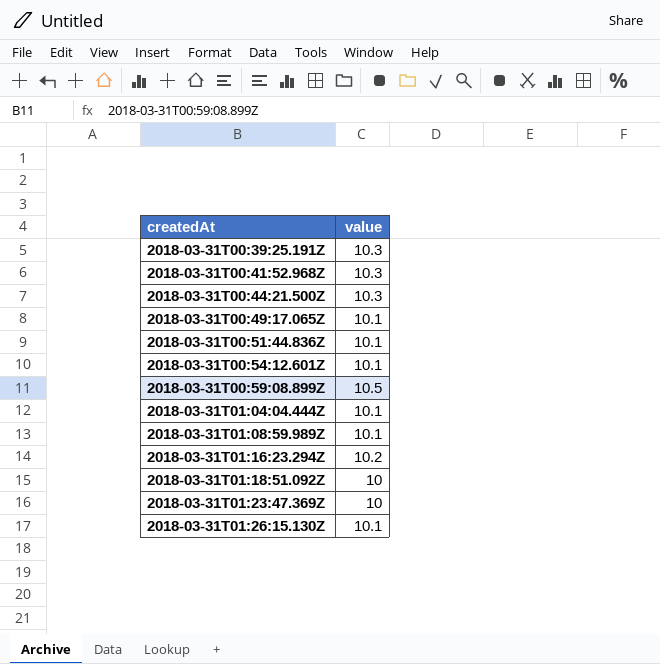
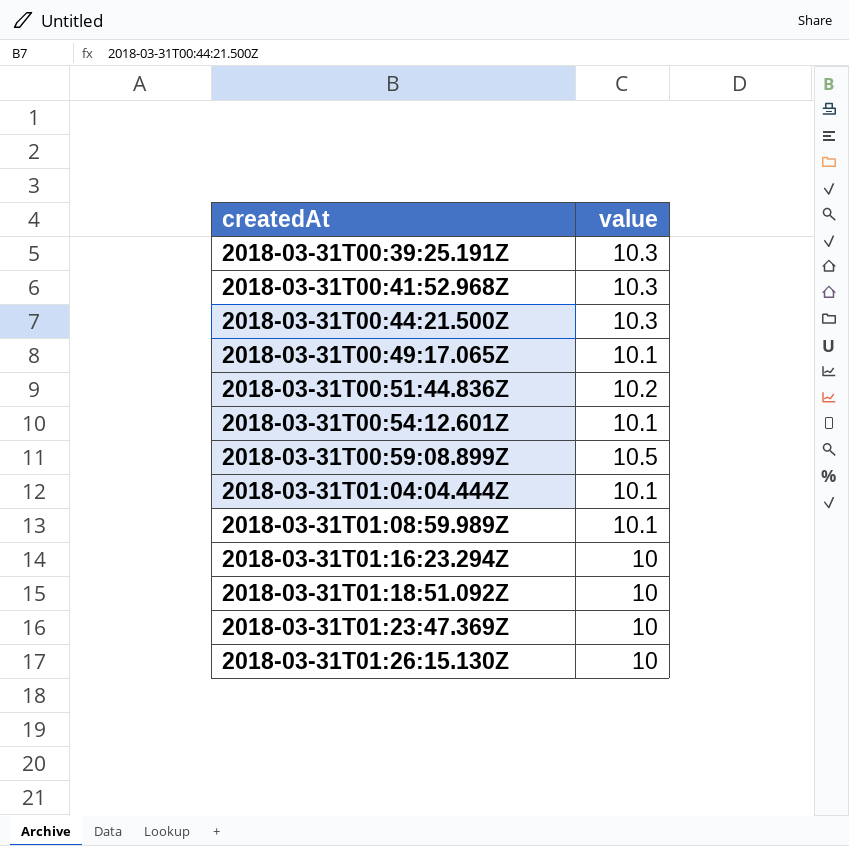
2018-03-31T00:51:44.836Z | value: 10.1 -> 10.2
2018-03-31T01:16:23.294Z | value: 10.2 -> 10
2018-03-31T01:26:15.130Z | value: 10.1 -> 10

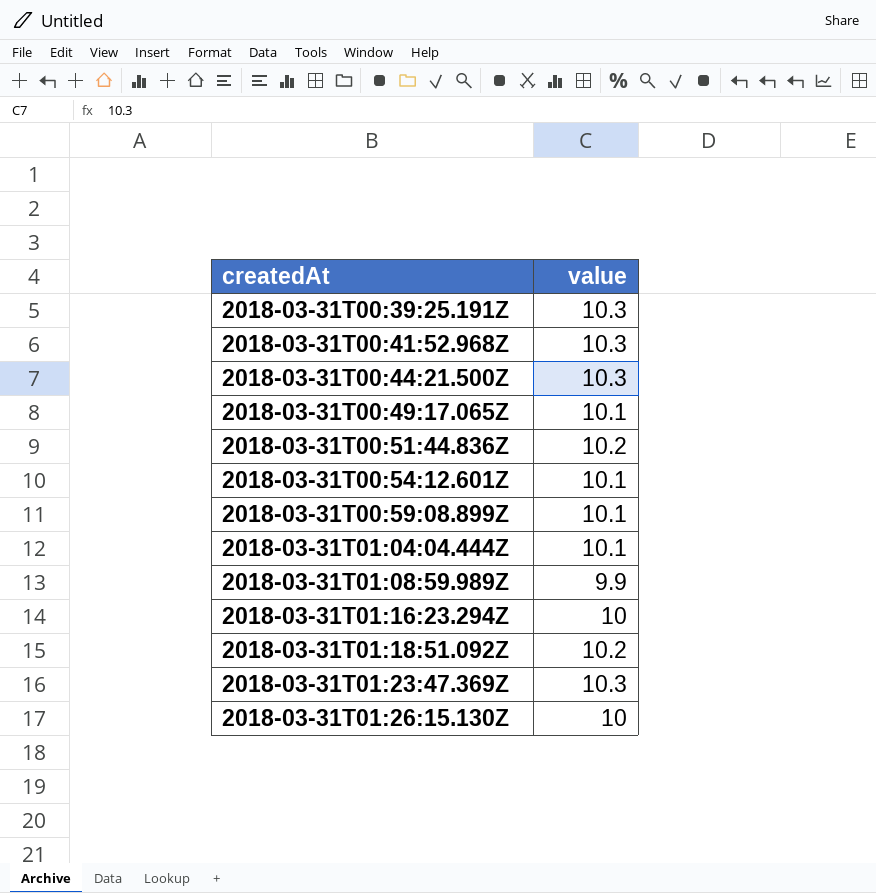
2018-03-31T00:59:08.899Z | value: 10.5 -> 10.1
2018-03-31T01:08:59.989Z | value: 10.1 -> 9.9
2018-03-31T01:18:51.092Z | value: 10 -> 10.2
2018-03-31T01:23:47.369Z | value: 10 -> 10.3

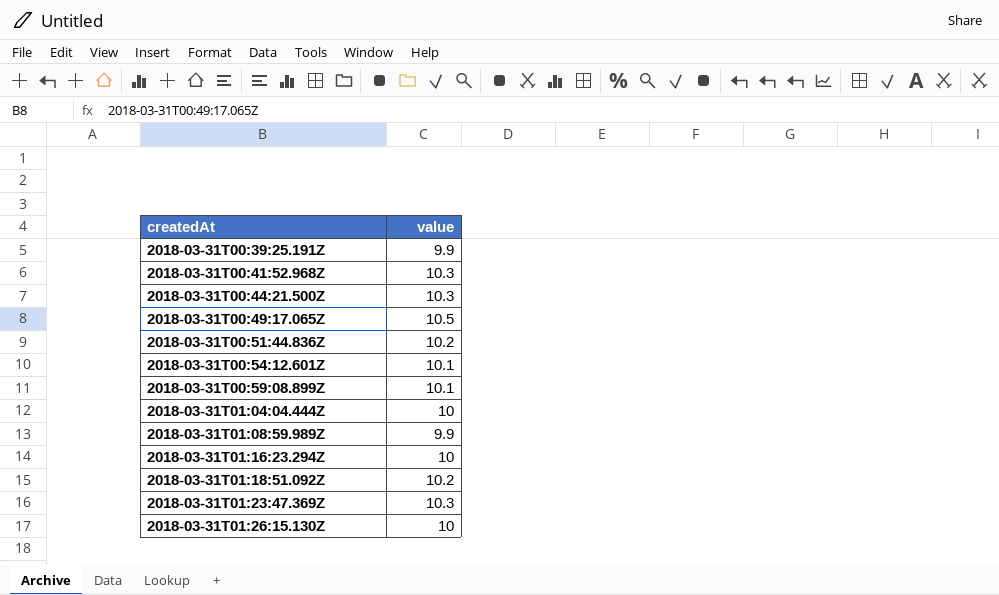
2018-03-31T00:39:25.191Z | value: 10.3 -> 9.9
2018-03-31T00:49:17.065Z | value: 10.1 -> 10.5
2018-03-31T01:04:04.444Z | value: 10.1 -> 10

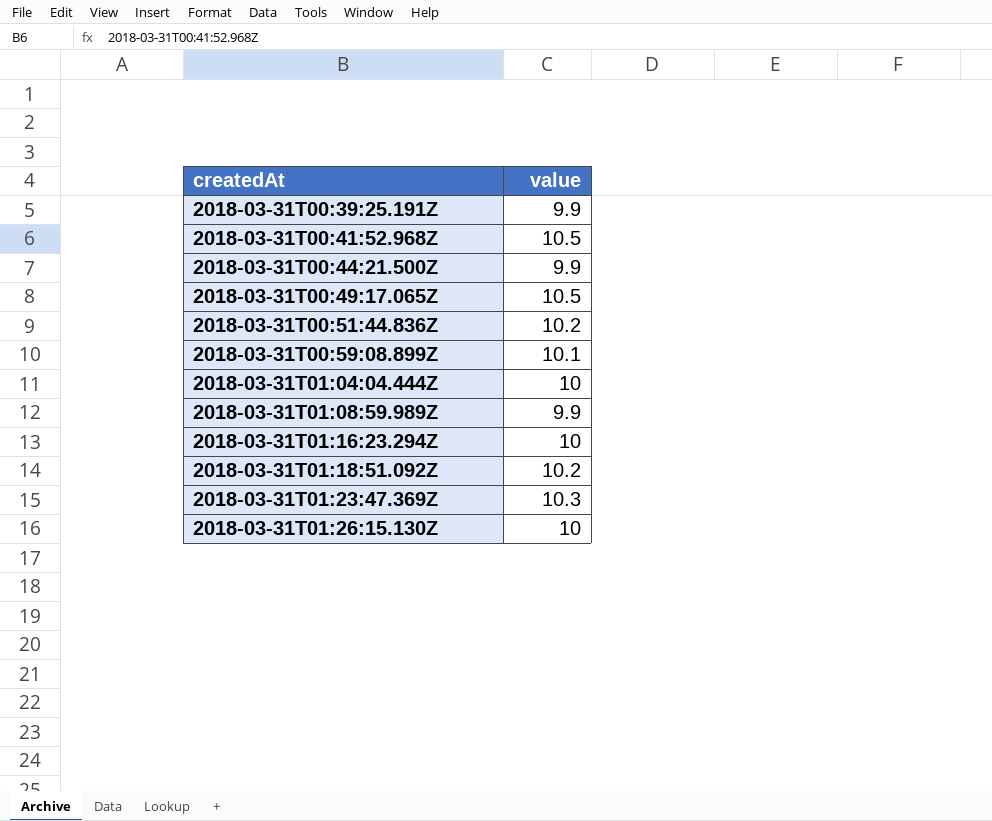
row 2018-03-31T00:54:12.601Z: 10.1 -> none
2018-03-31T00:41:52.968Z | value: 10.3 -> 10.5
2018-03-31T00:44:21.500Z | value: 10.3 -> 9.9

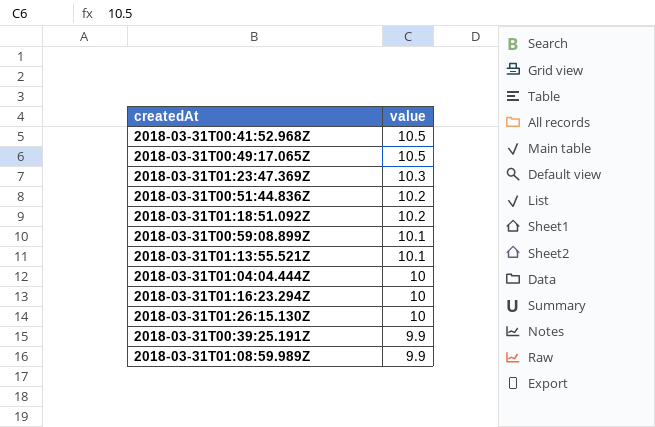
row order: createdAt ascending -> value descending
row 2018-03-31T00:44:21.500Z: 9.9 -> none
row 2018-03-31T01:13:55.521Z: none -> 10.1

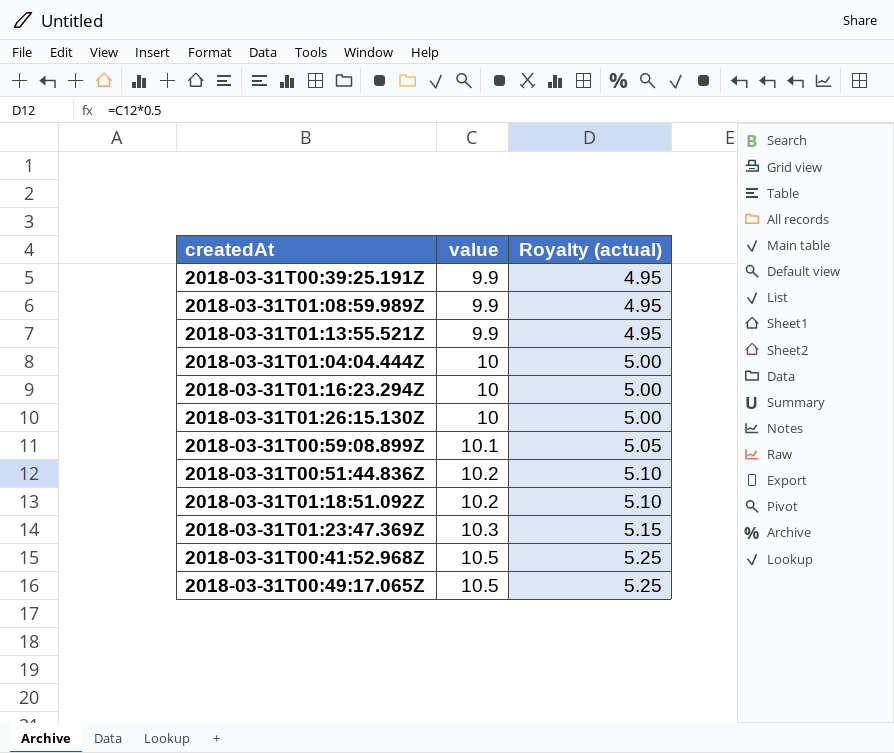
row order: value descending -> value ascending
column Royalty (actual) | formula: none -> [value] * 0.5
2018-03-31T01:13:55.521Z | value: 10.1 -> 9.9

